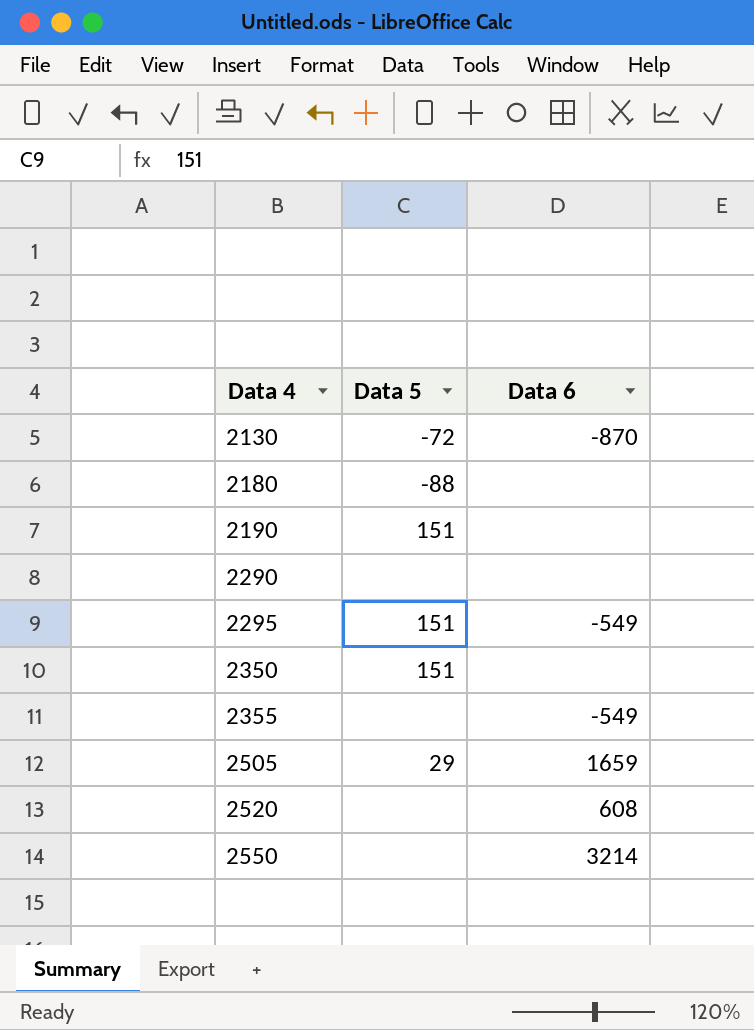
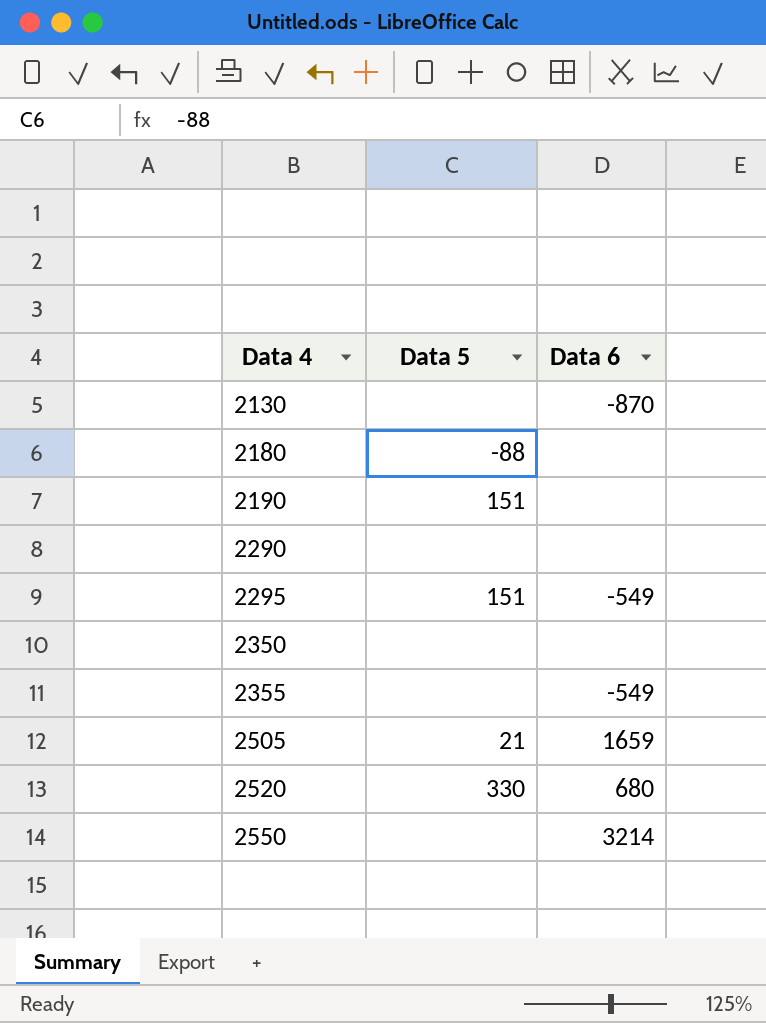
2130 | Data 5: -72 -> none
2350 | Data 5: 151 -> none
2505 | Data 5: 29 -> 21
2520 | Data 5: none -> 330
2520 | Data 6: 608 -> 680

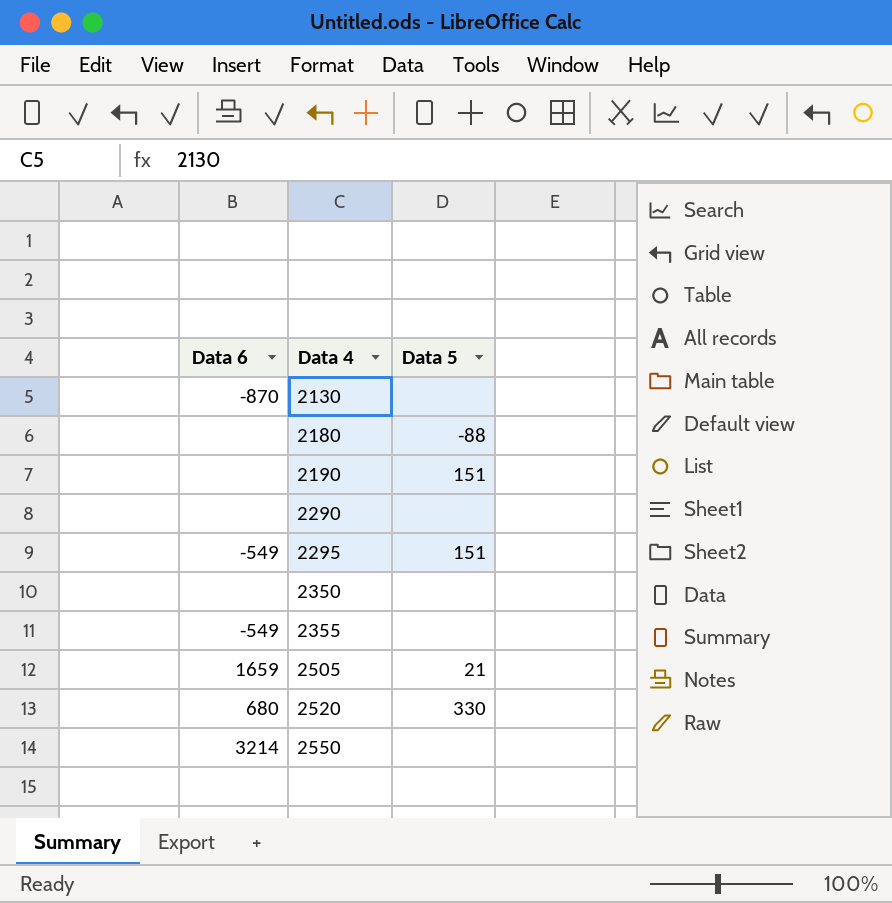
column Data 6 | position: 3 -> 1

